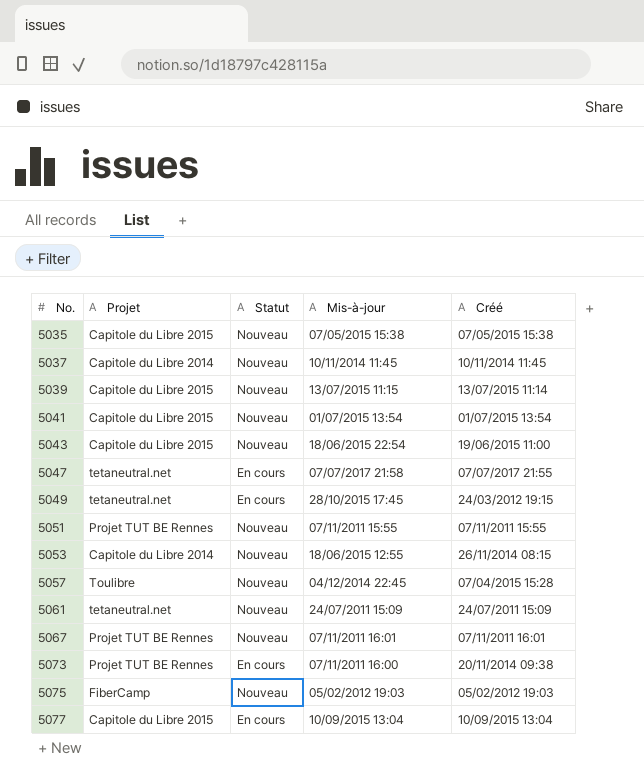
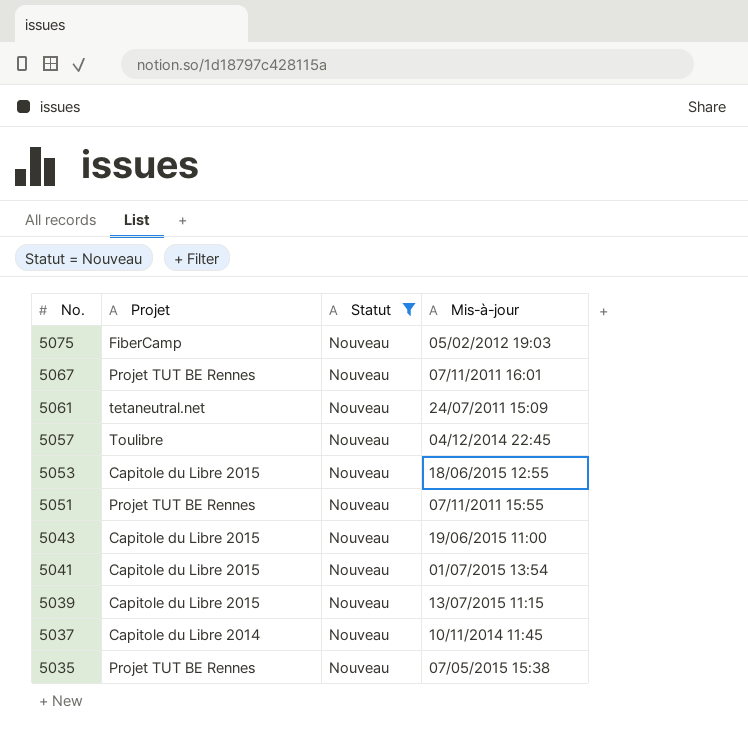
filter: none -> Statut = Nouveau
row order: No. ascending -> No. descending
column Créé | position: 5 -> none
5053 | Projet: Capitole du Libre 2014 -> Capitole du Libre 2015
5043 | Mis-à-jour: 18/06/2015 22:54 -> 19/06/2015 11:00
5035 | Projet: Capitole du Libre 2015 -> Projet TUT BE Rennes

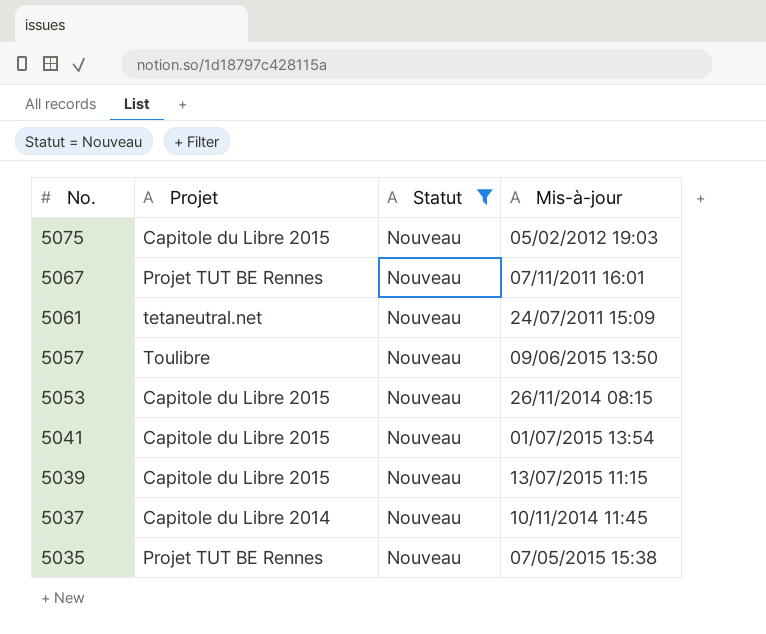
row 5051: Projet TUT BE Rennes | Nouveau | 07/11/2011 15:55 -> none
row 5043: Capitole du Libre 2015 | Nouveau | 19/06/2015 11:00 -> none
5075 | Projet: FiberCamp -> Capitole du Libre 2015
5057 | Mis-à-jour: 04/12/2014 22:45 -> 09/06/2015 13:50
5053 | Mis-à-jour: 18/06/2015 12:55 -> 26/11/2014 08:15

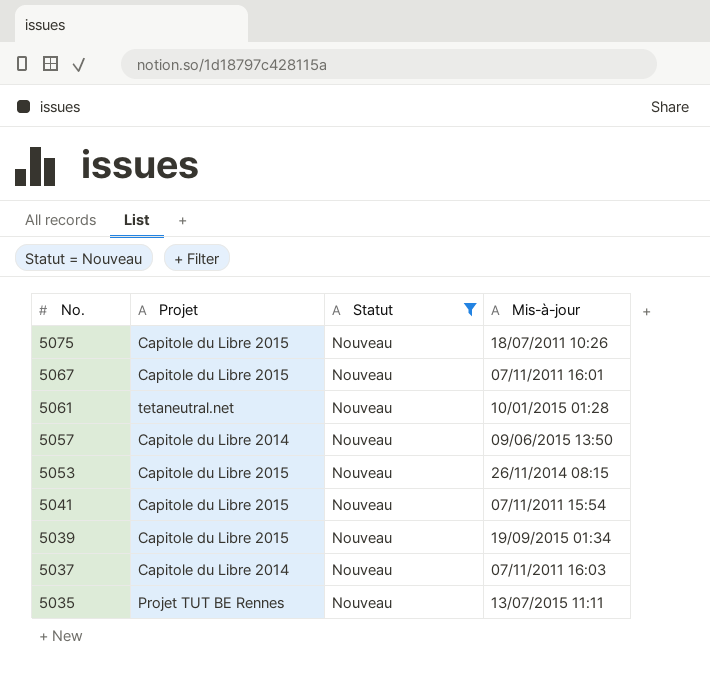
5075 | Mis-à-jour: 05/02/2012 19:03 -> 18/07/2011 10:26
5067 | Projet: Projet TUT BE Rennes -> Capitole du Libre 2015
5061 | Mis-à-jour: 24/07/2011 15:09 -> 10/01/2015 01:28
5057 | Projet: Toulibre -> Capitole du Libre 2014
5041 | Mis-à-jour: 01/07/2015 13:54 -> 07/11/2011 15:54
5039 | Mis-à-jour: 13/07/2015 11:15 -> 19/09/2015 01:34
5037 | Mis-à-jour: 10/11/2014 11:45 -> 07/11/2011 16:03
5035 | Mis-à-jour: 07/05/2015 15:38 -> 13/07/2015 11:11

